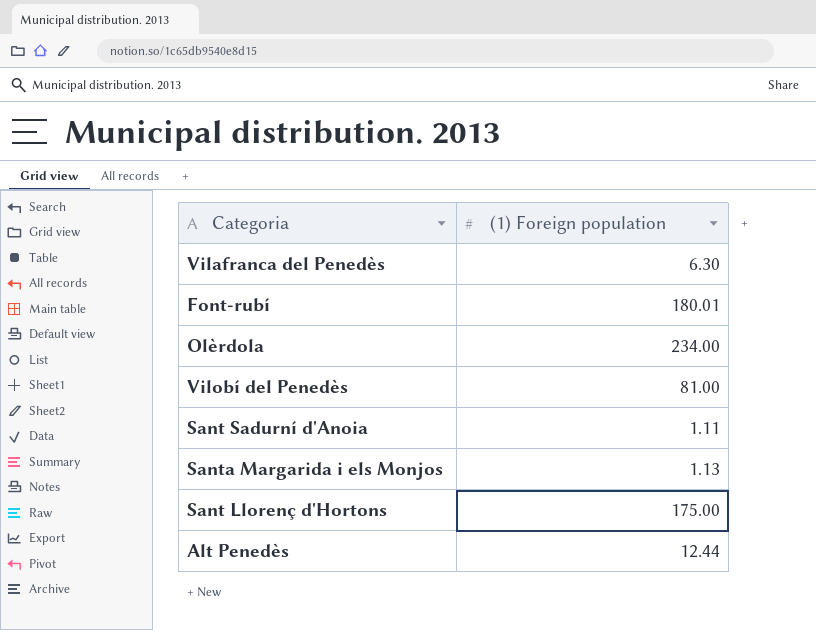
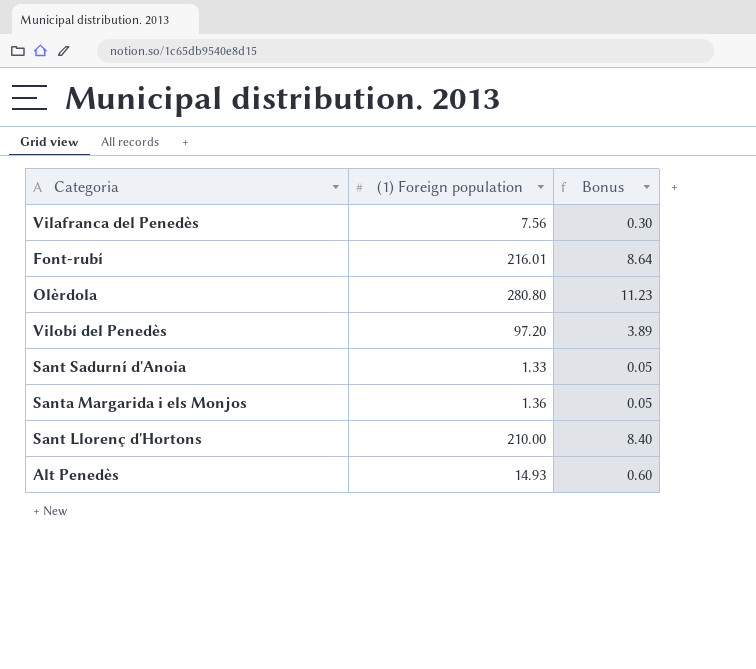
column Bonus | formula: none -> [(1) Foreign population] * 0.04
Vilafranca del Penedès | (1) Foreign population: 6.30 -> 7.56
Font-rubí | (1) Foreign population: 180.01 -> 216.01
Olèrdola | (1) Foreign population: 234.00 -> 280.80
Vilobí del Penedès | (1) Foreign population: 81.00 -> 97.20
Sant Sadurní d'Anoia | (1) Foreign population: 1.11 -> 1.33
Santa Margarida i els Monjos | (1) Foreign population: 1.13 -> 1.36
Sant Llorenç d'Hortons | (1) Foreign population: 175.00 -> 210.00
Alt Penedès | (1) Foreign population: 12.44 -> 14.93

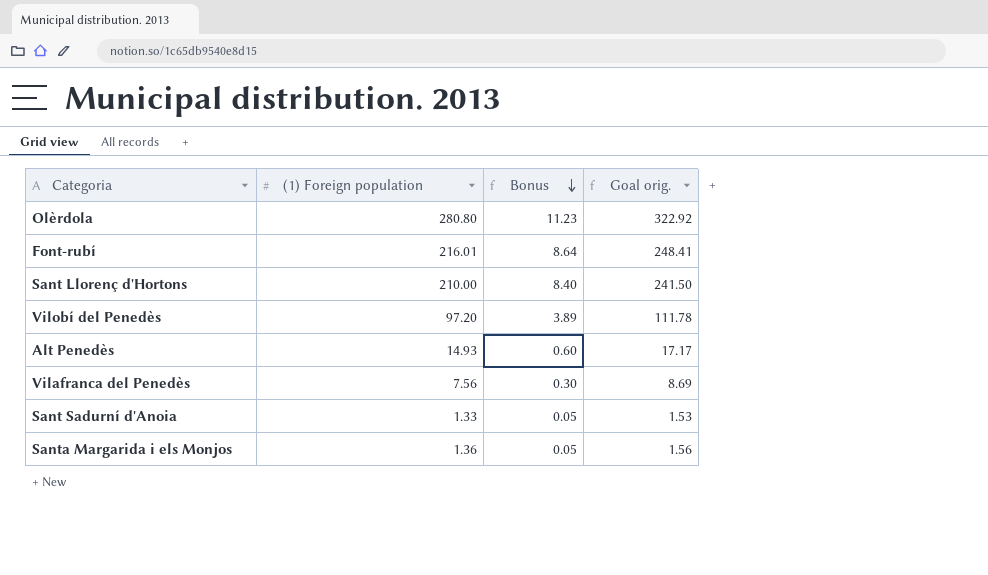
row order: none -> Bonus descending
column Goal orig. | formula: none -> [(1) Foreign population] * 1.15

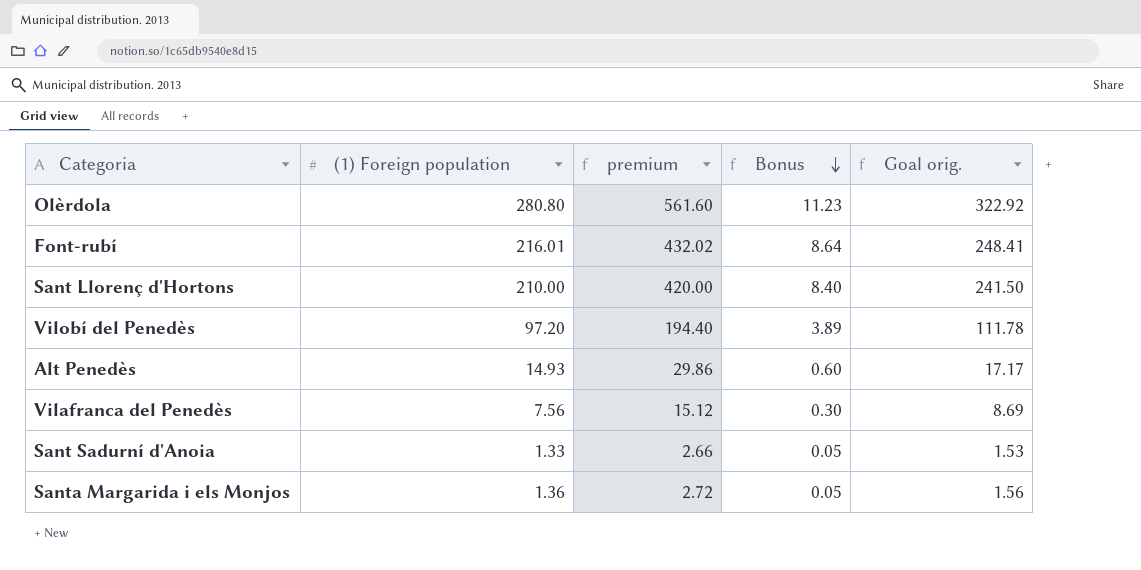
column premium | formula: none -> [(1) Foreign population] * 2

